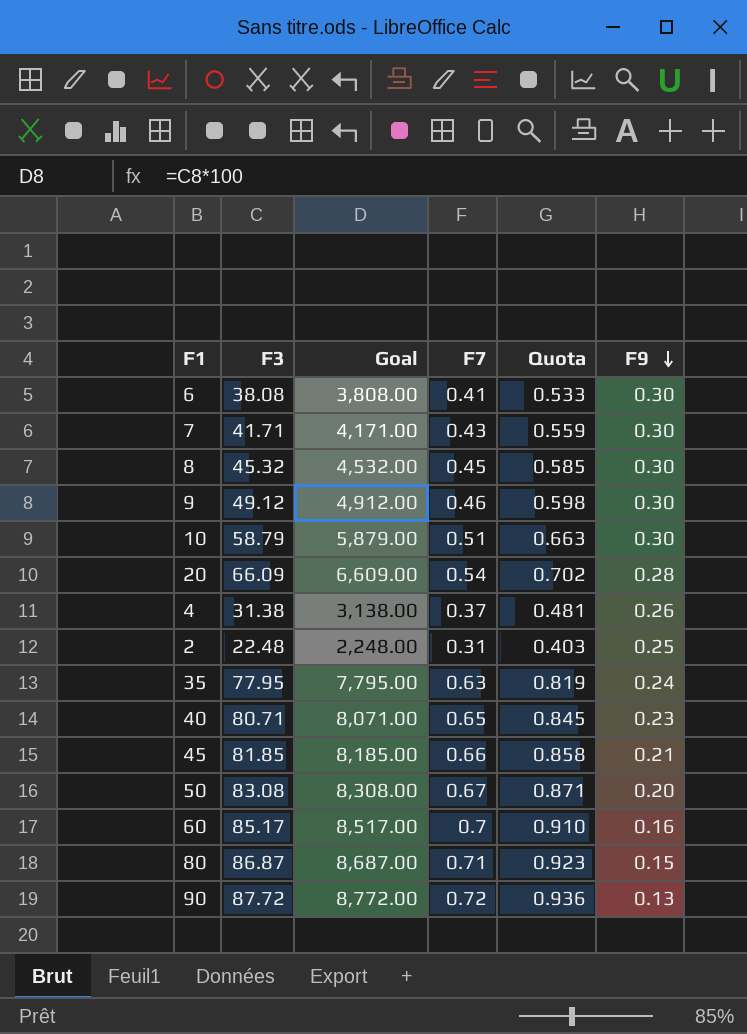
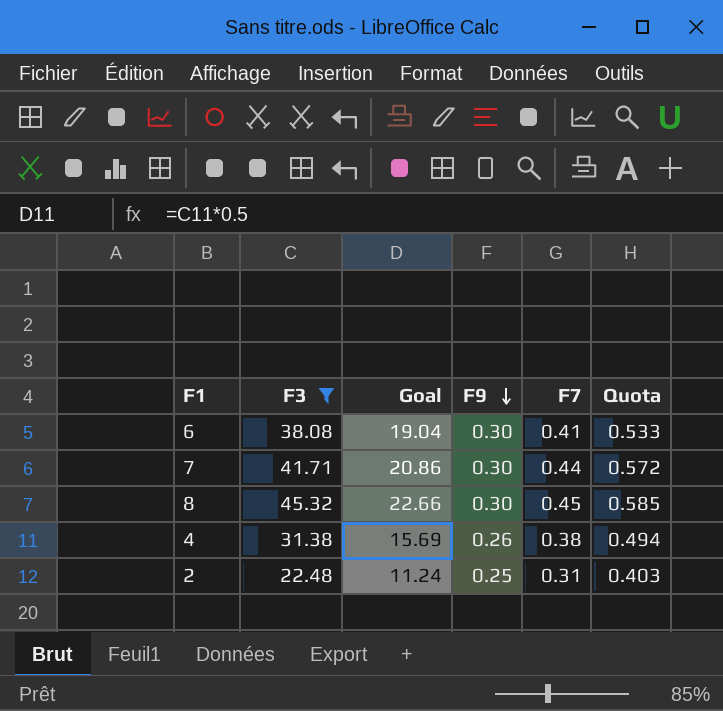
filter: none -> F3 <= 45.32
column Goal | formula: [F3] * 100 -> [F3] * 0.5
column F9 | position: 6 -> 4
7 | F7: 0.43 -> 0.44
7 | Quota: 0.559 -> 0.572
4 | F7: 0.37 -> 0.38
4 | Quota: 0.481 -> 0.494

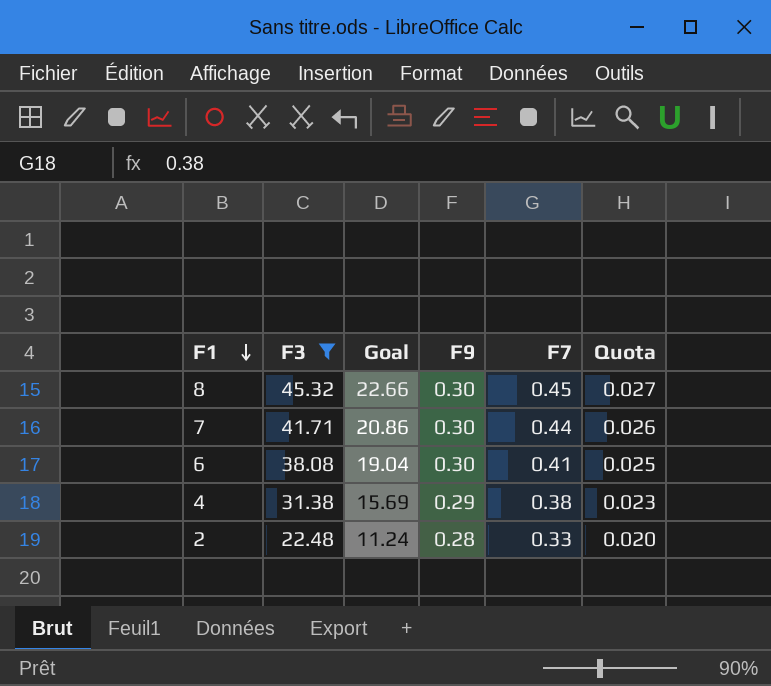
row order: F9 descending -> F1 descending
column Quota | formula: [F7] * 1.3 -> [F7] * 0.06
4 | F9: 0.26 -> 0.29
2 | F9: 0.25 -> 0.28
2 | F7: 0.31 -> 0.33

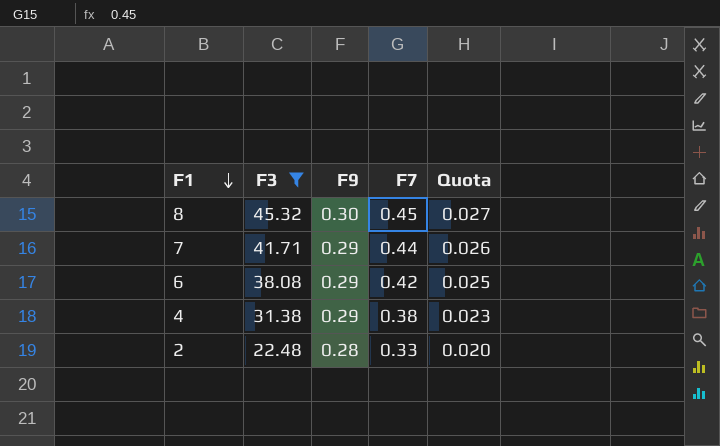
column Goal | formula: [F3] * 0.5 -> none
7 | F9: 0.30 -> 0.29
6 | F9: 0.30 -> 0.29
6 | F7: 0.41 -> 0.42

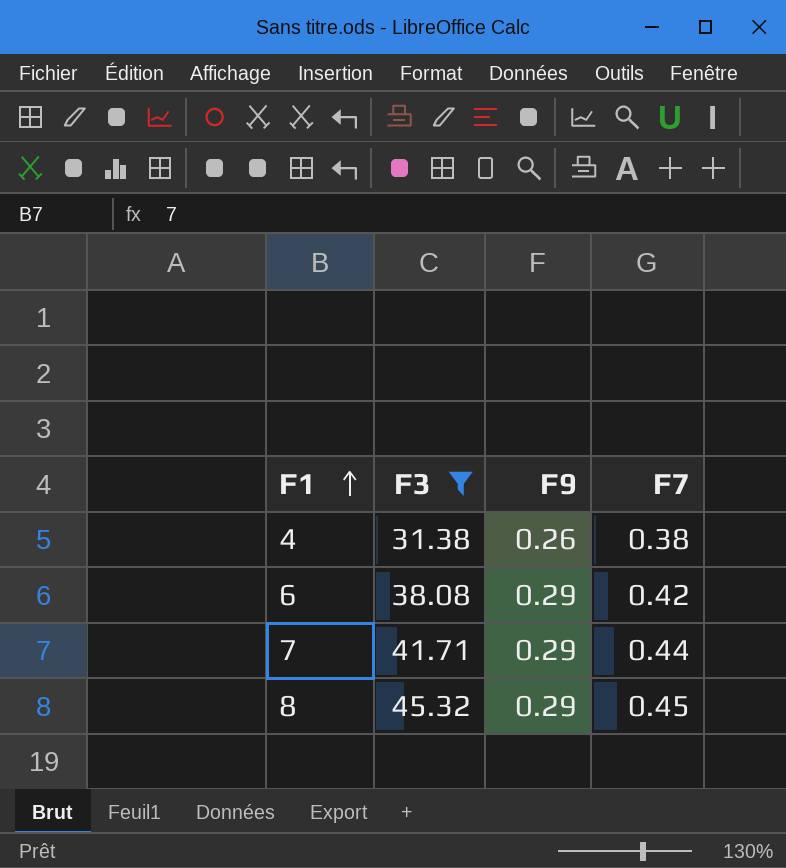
row order: F1 descending -> F1 ascending
column Quota | formula: [F7] * 0.06 -> none
row 2: 22.48 | 0.28 | 0.33 | 0.020 -> none
4 | F9: 0.29 -> 0.26
8 | F9: 0.30 -> 0.29

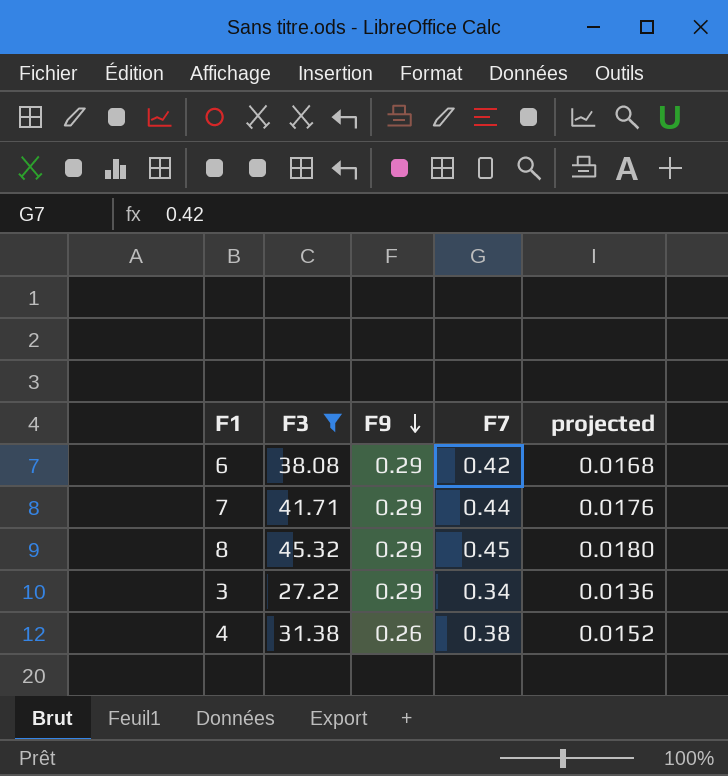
row order: F1 ascending -> F9 descending
column projected | formula: none -> [F7] * 0.04
row 3: none -> 27.22 | 0.29 | 0.34 | 0.0136

